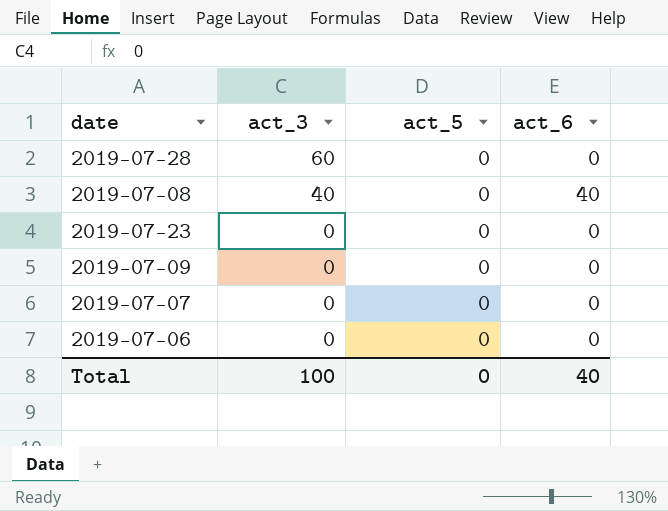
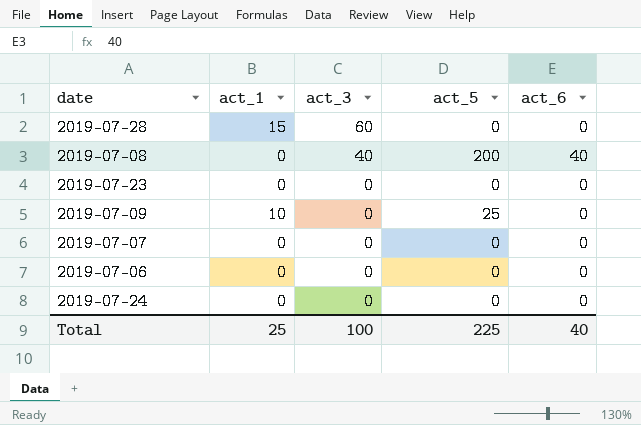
column act_1 | position: none -> 2
2019-07-08 | act_5: 0 -> 200
2019-07-09 | act_5: 0 -> 25
row 2019-07-24: none -> 0 | 0 | 0 | 0
Total | act_5: 0 -> 225

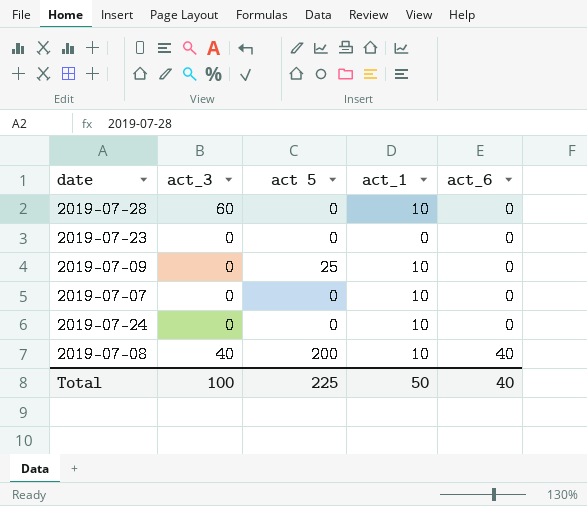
row order: act_3 descending -> act_6 ascending
column name: act_5 -> act 5
column act_1 | position: 2 -> 4
row 2019-07-06: 0 | 0 | 0 | 0 -> none
2019-07-28 | act_1: 15 -> 10
2019-07-07 | act_1: 0 -> 10
2019-07-24 | act_1: 0 -> 10
2019-07-08 | act_1: 0 -> 10
Total | act_1: 25 -> 50

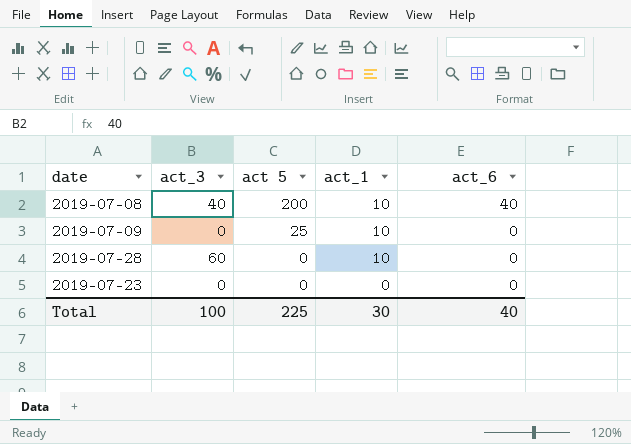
row order: act_6 ascending -> act 5 descending
row 2019-07-07: 0 | 0 | 10 | 0 -> none
row 2019-07-24: 0 | 0 | 10 | 0 -> none
Total | act_1: 50 -> 30

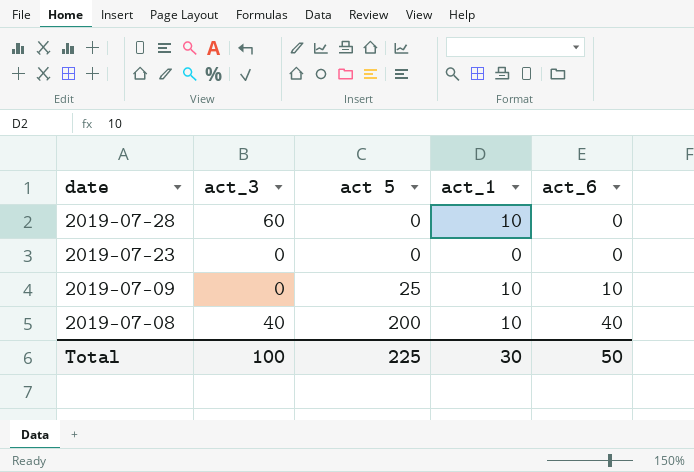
row order: act 5 descending -> date descending
2019-07-09 | act_6: 0 -> 10
Total | act_6: 40 -> 50

